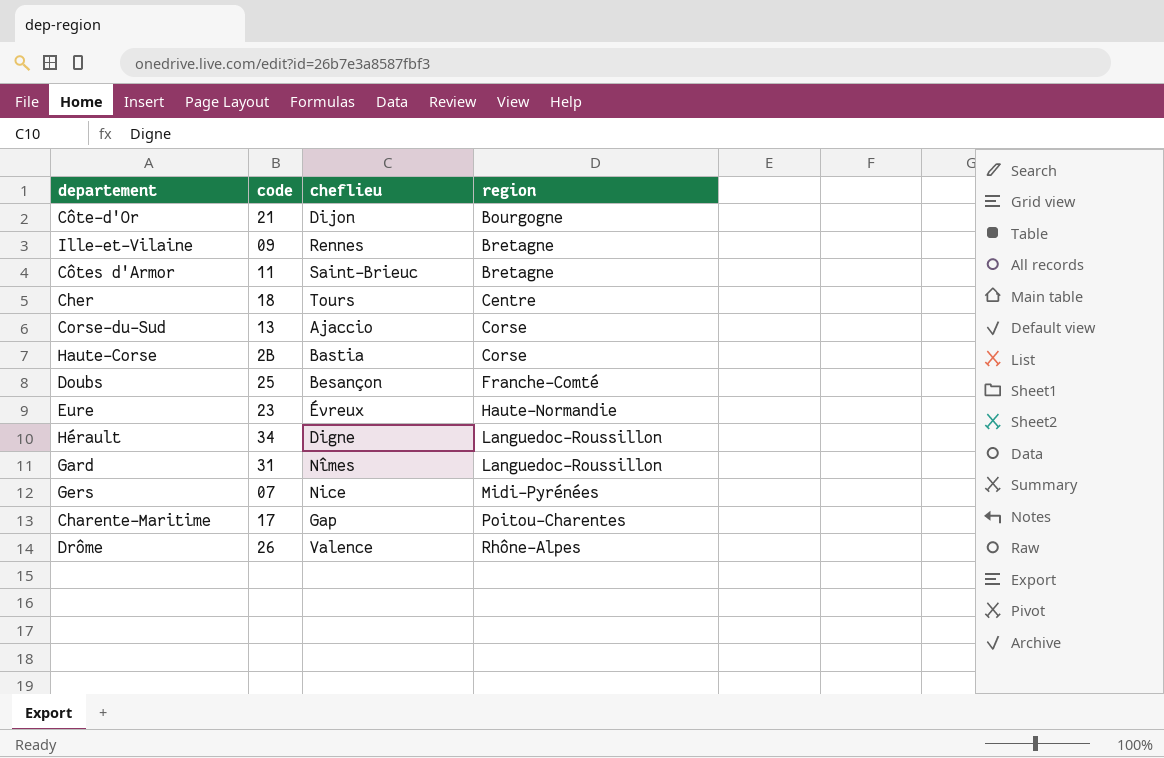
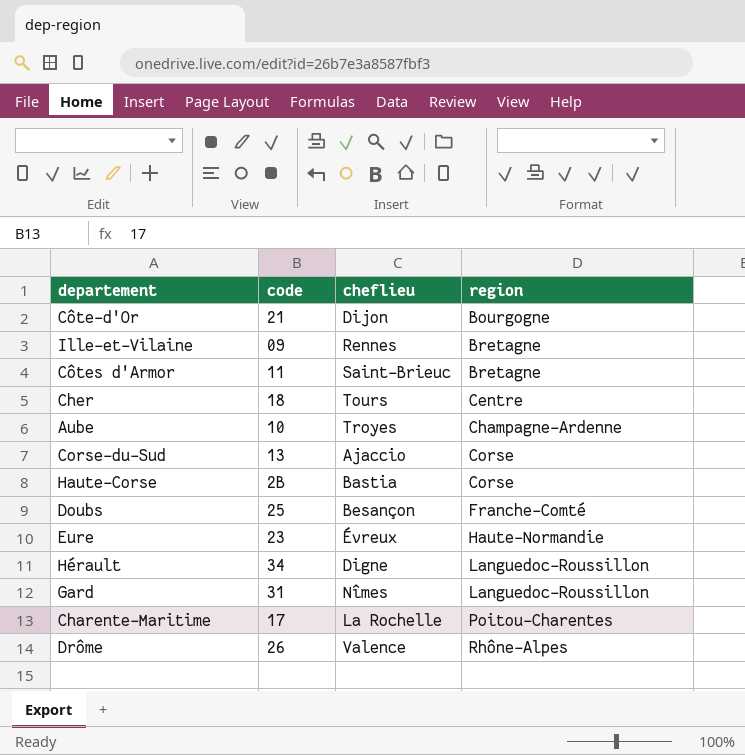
row Gers: 07 | Nice | Midi-Pyrénées -> none
row Aube: none -> 10 | Troyes | Champagne-Ardenne
Charente-Maritime | cheflieu: Gap -> La Rochelle

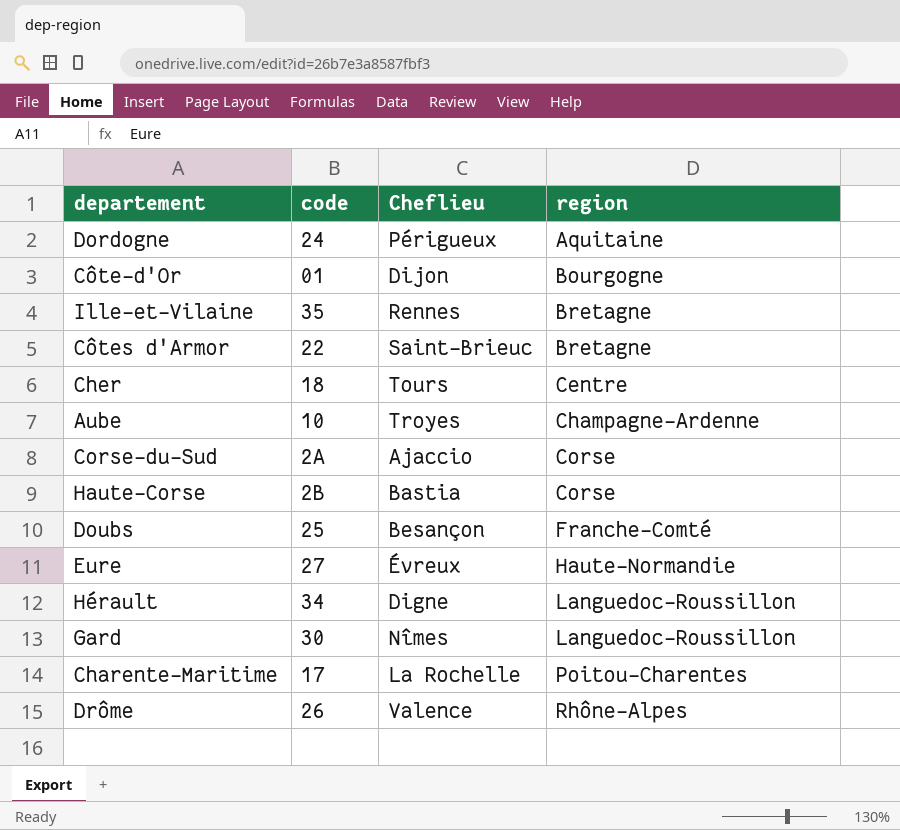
column name: cheflieu -> Cheflieu
row Dordogne: none -> 24 | Périgueux | Aquitaine
Côte-d'Or | code: 21 -> 01
Ille-et-Vilaine | code: 09 -> 35
Côtes d'Armor | code: 11 -> 22
Corse-du-Sud | code: 13 -> 2A
Eure | code: 23 -> 27
Gard | code: 31 -> 30

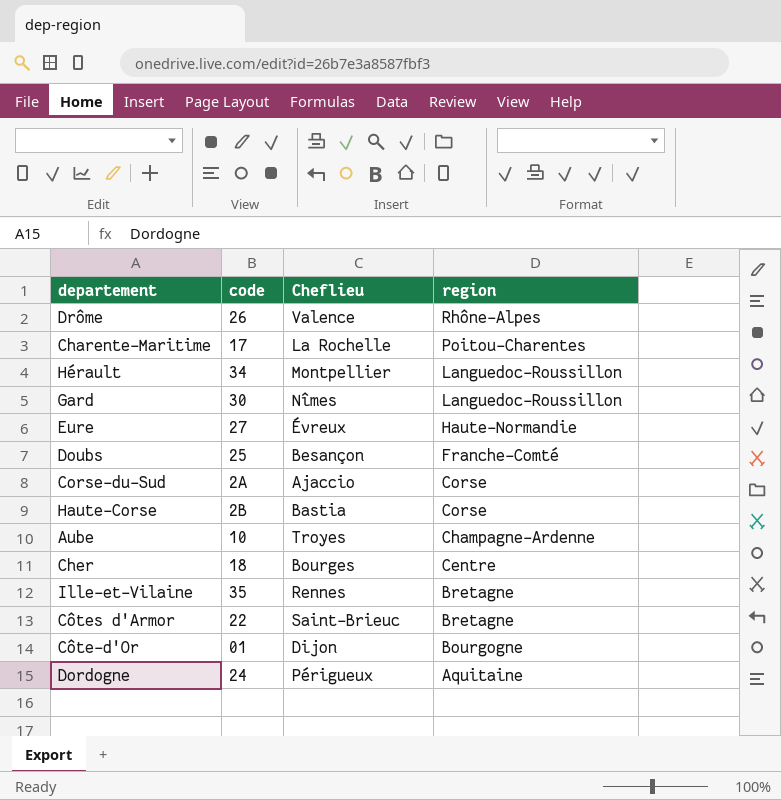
row order: region ascending -> region descending
Hérault | Cheflieu: Digne -> Montpellier
Cher | Cheflieu: Tours -> Bourges

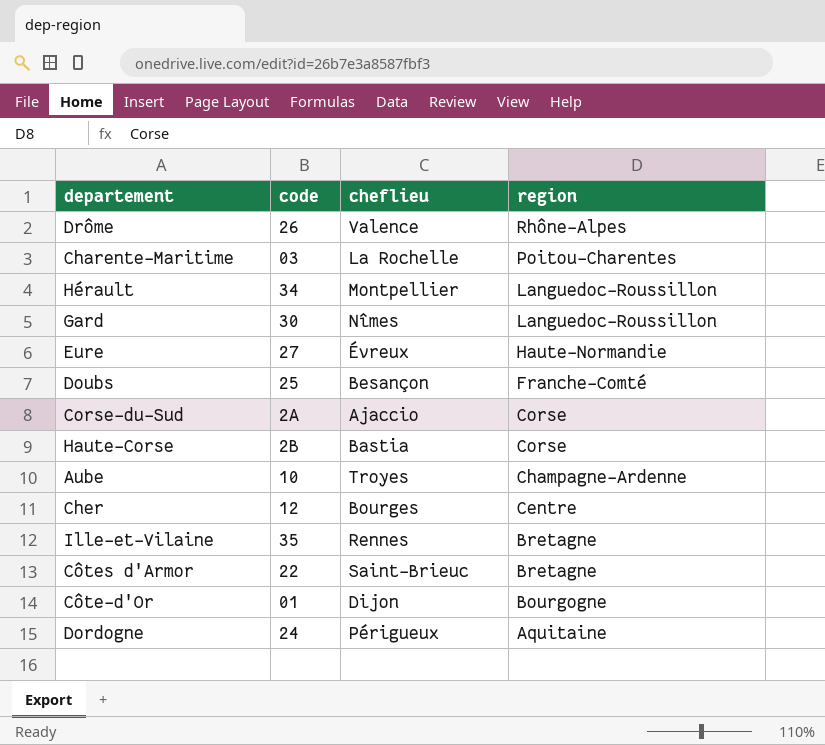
column name: Cheflieu -> cheflieu
Charente-Maritime | code: 17 -> 03
Cher | code: 18 -> 12

